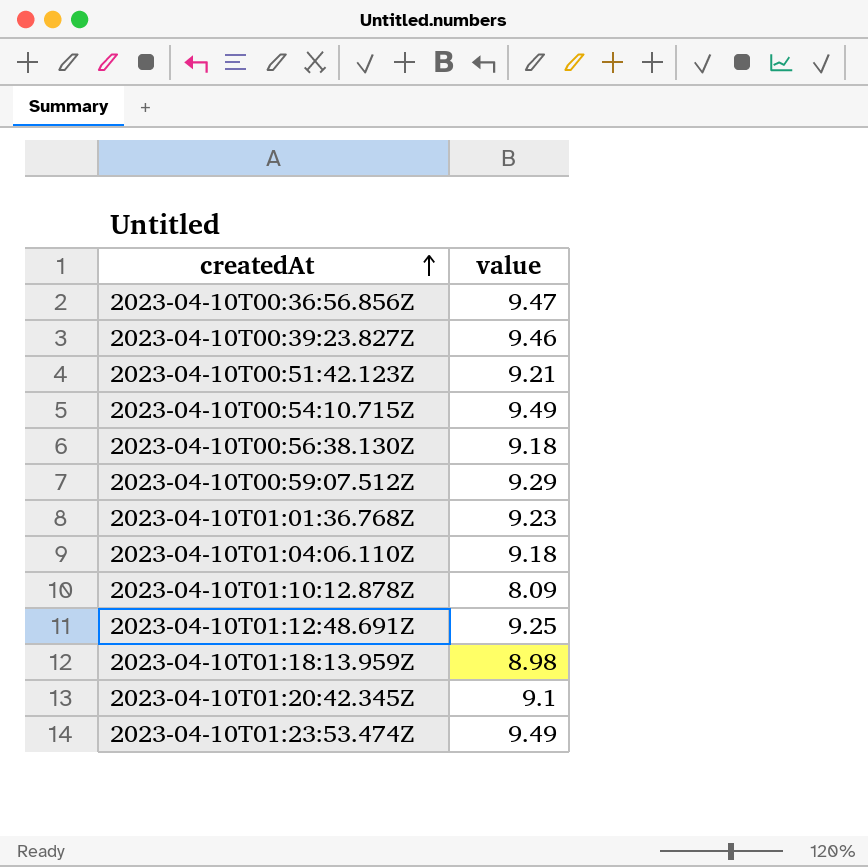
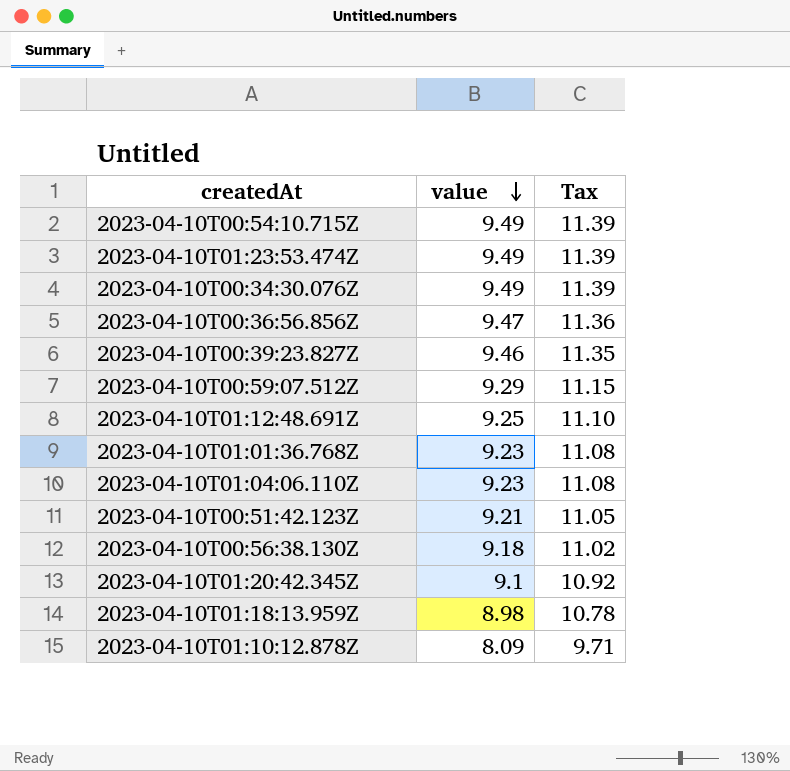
row order: createdAt ascending -> value descending
column Tax | formula: none -> [value] * 1.2
row 2023-04-10T00:34:30.076Z: none -> 9.49 | 11.39
2023-04-10T01:04:06.110Z | value: 9.18 -> 9.23

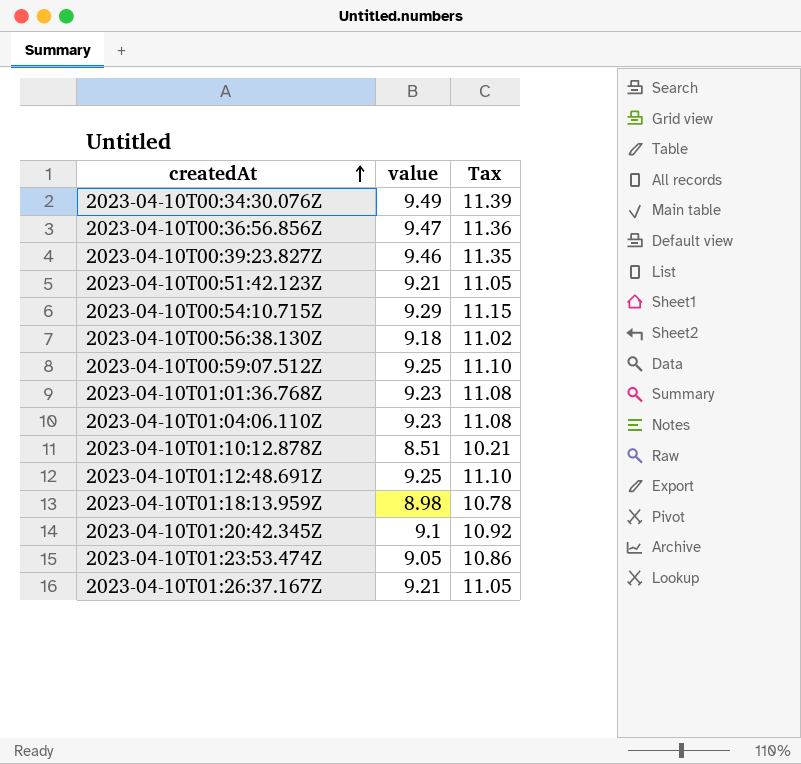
row order: value descending -> createdAt ascending
2023-04-10T00:54:10.715Z | value: 9.49 -> 9.29
2023-04-10T00:54:10.715Z | Tax: 11.39 -> 11.15
2023-04-10T00:59:07.512Z | value: 9.29 -> 9.25
2023-04-10T00:59:07.512Z | Tax: 11.15 -> 11.10
2023-04-10T01:10:12.878Z | value: 8.09 -> 8.51
2023-04-10T01:10:12.878Z | Tax: 9.71 -> 10.21
2023-04-10T01:23:53.474Z | value: 9.49 -> 9.05
2023-04-10T01:23:53.474Z | Tax: 11.39 -> 10.86
row 2023-04-10T01:26:37.167Z: none -> 9.21 | 11.05

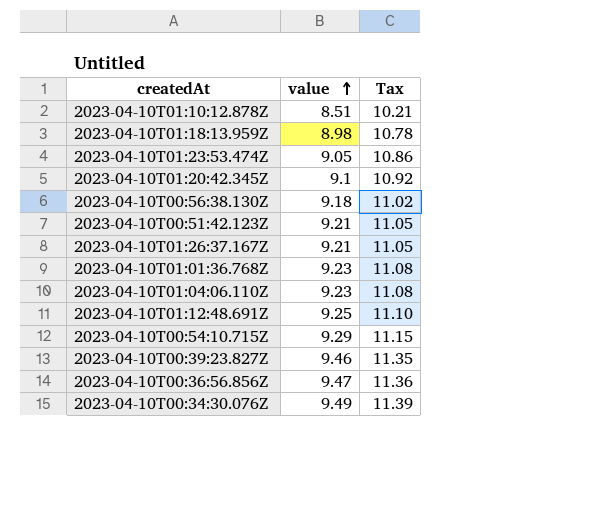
row order: createdAt ascending -> value ascending
row 2023-04-10T00:59:07.512Z: 9.25 | 11.10 -> none

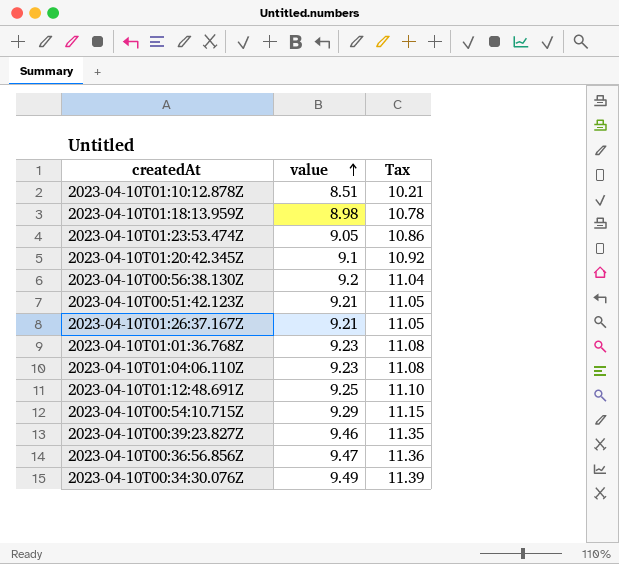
2023-04-10T00:56:38.130Z | value: 9.18 -> 9.2
2023-04-10T00:56:38.130Z | Tax: 11.02 -> 11.04

